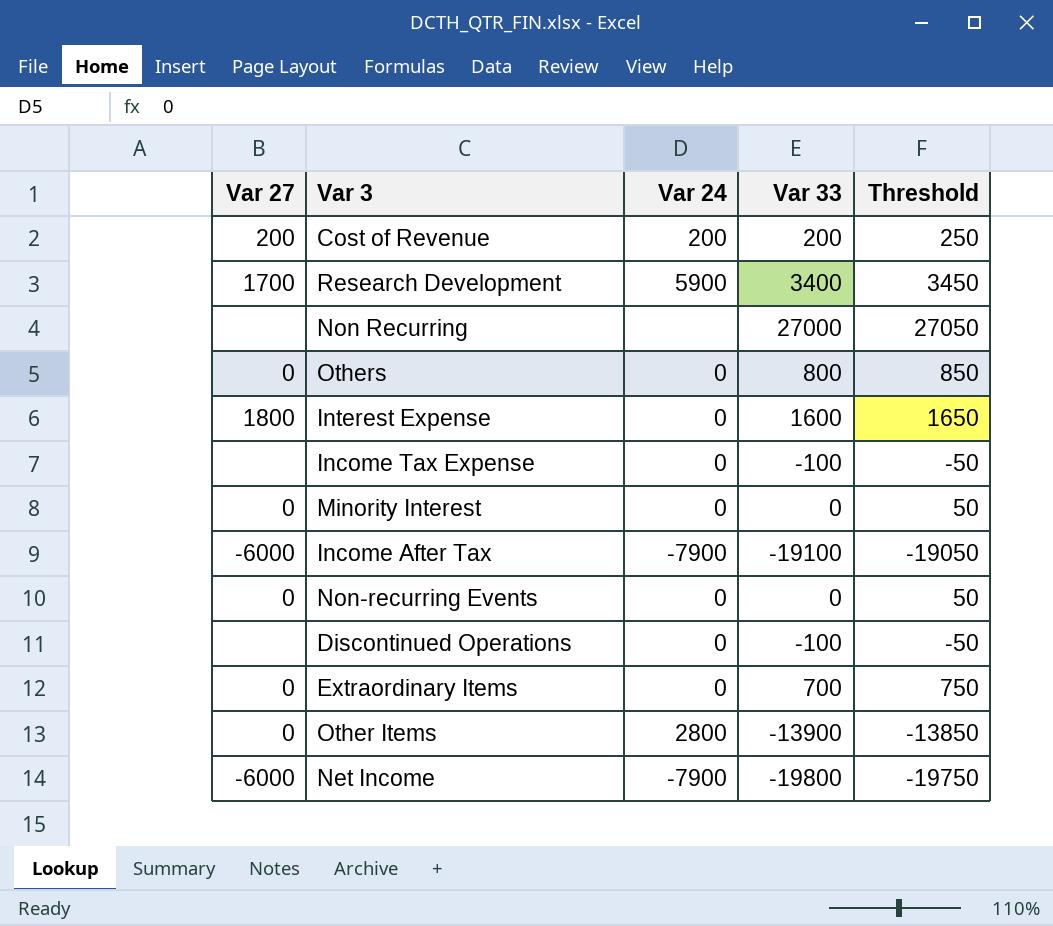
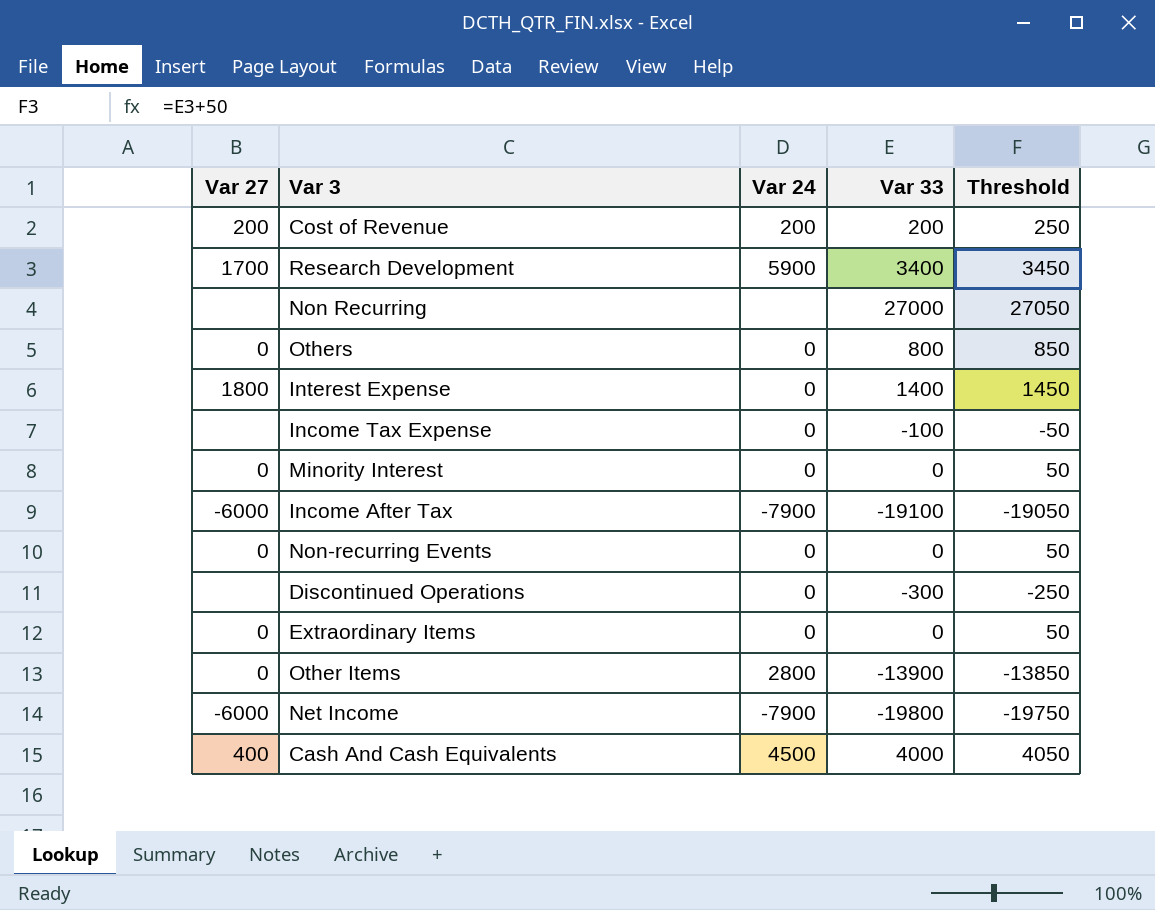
Interest Expense | Var 33: 1600 -> 1400
Interest Expense | Threshold: 1650 -> 1450
Discontinued Operations | Var 33: -100 -> -300
Discontinued Operations | Threshold: -50 -> -250
Extraordinary Items | Var 33: 700 -> 0
Extraordinary Items | Threshold: 750 -> 50
row Cash And Cash Equivalents: none -> 400 | 4500 | 4000 | 4050

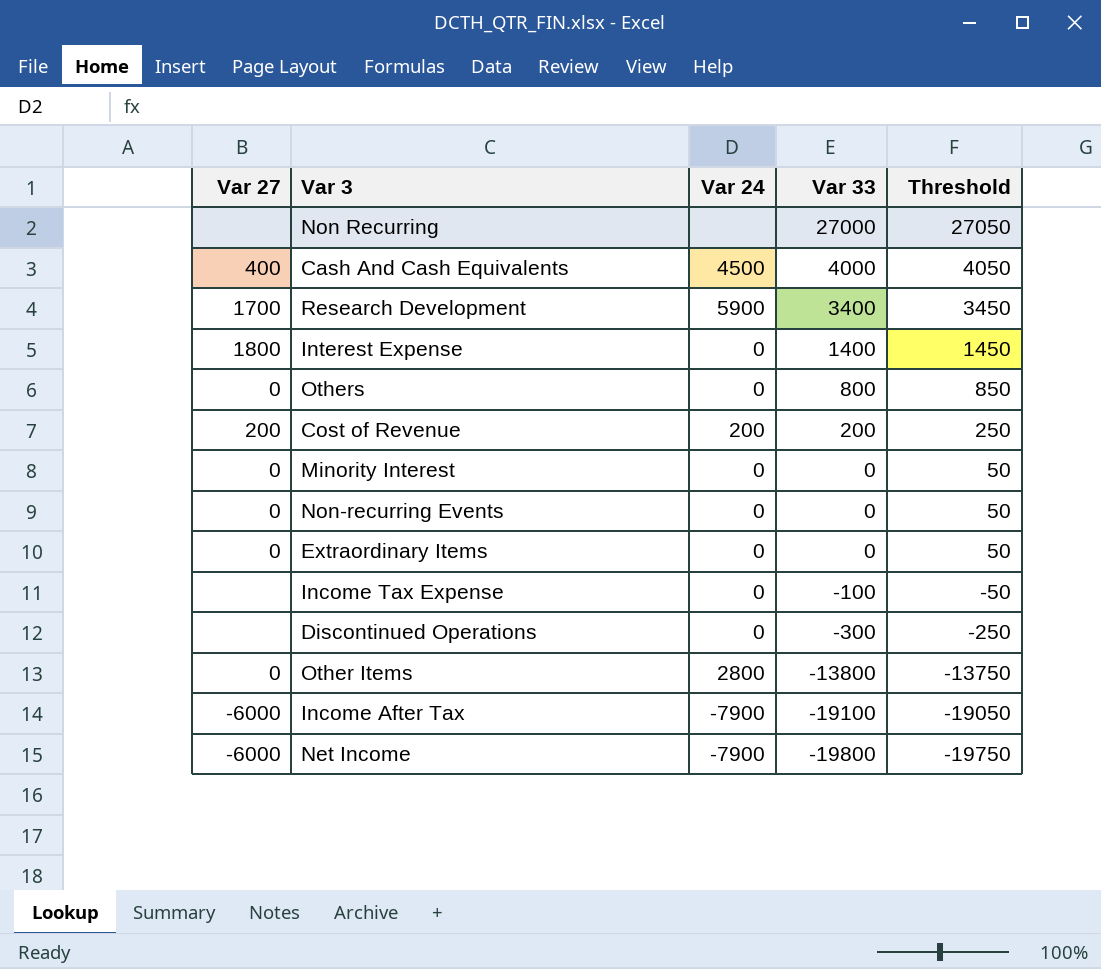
row order: none -> Var 33 descending
Other Items | Var 33: -13900 -> -13800
Other Items | Threshold: -13850 -> -13750

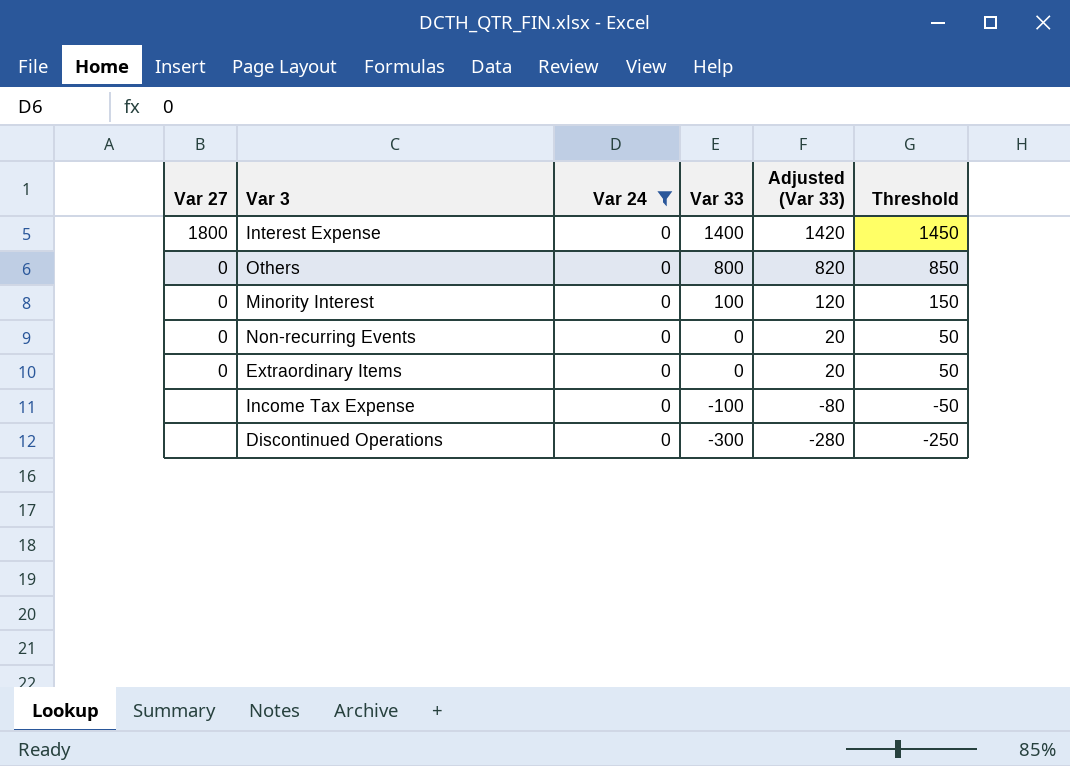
filter: none -> Var 24 = 0
column Adjusted (Var 33) | formula: none -> [Var 33] + 20
Minority Interest | Var 33: 0 -> 100
Minority Interest | Threshold: 50 -> 150

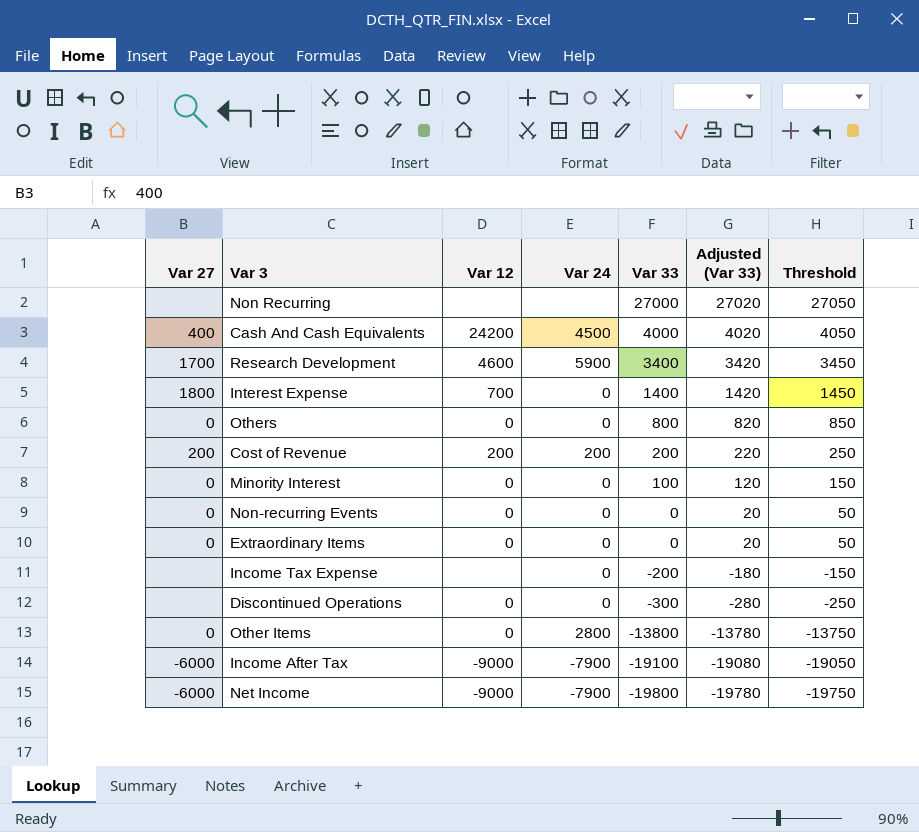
filter: Var 24 = 0 -> none
column Var 12 | position: none -> 3
Income Tax Expense | Var 33: -100 -> -200
Income Tax Expense | Adjusted (Var 33): -80 -> -180
Income Tax Expense | Threshold: -50 -> -150

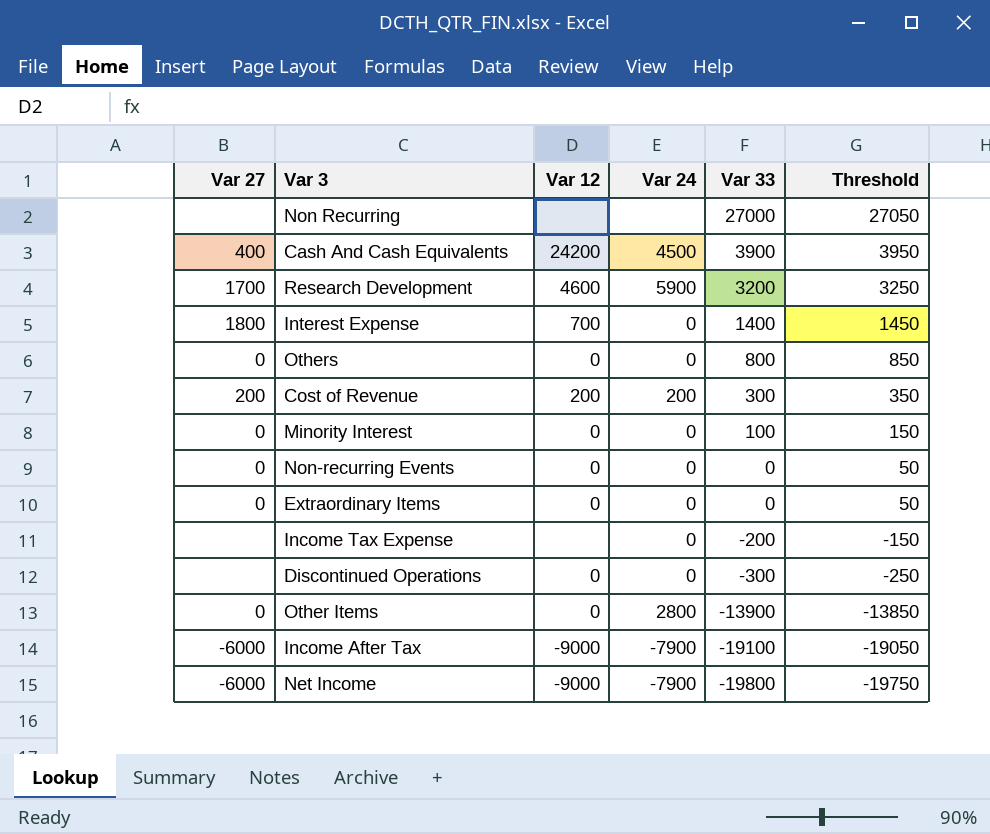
column Adjusted (Var 33) | formula: [Var 33] + 20 -> none
Cash And Cash Equivalents | Var 33: 4000 -> 3900
Cash And Cash Equivalents | Threshold: 4050 -> 3950
Research Development | Var 33: 3400 -> 3200
Research Development | Threshold: 3450 -> 3250
Cost of Revenue | Var 33: 200 -> 300
Cost of Revenue | Threshold: 250 -> 350
Other Items | Var 33: -13800 -> -13900
Other Items | Threshold: -13750 -> -13850

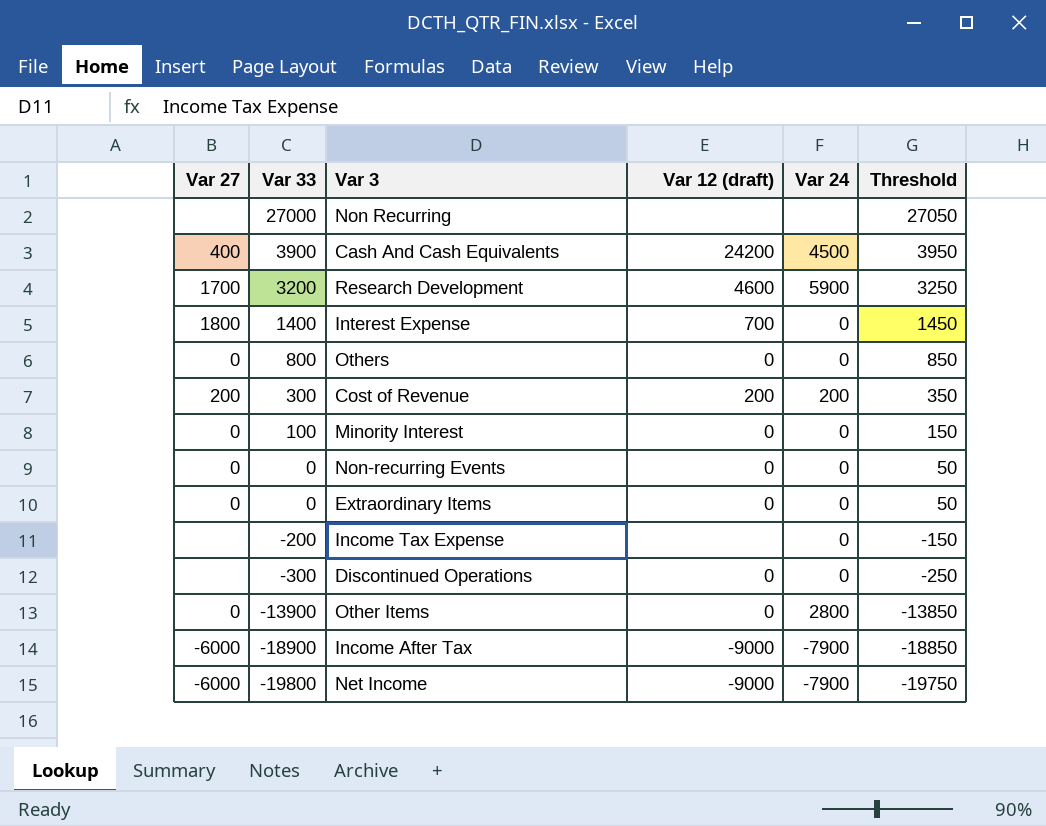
column Var 33 | position: 5 -> 2
column name: Var 12 -> Var 12 (draft)
Income After Tax | Var 33: -19100 -> -18900
Income After Tax | Threshold: -19050 -> -18850

